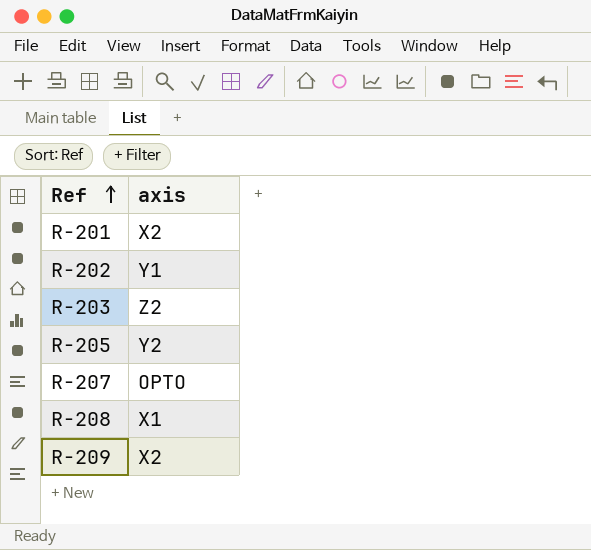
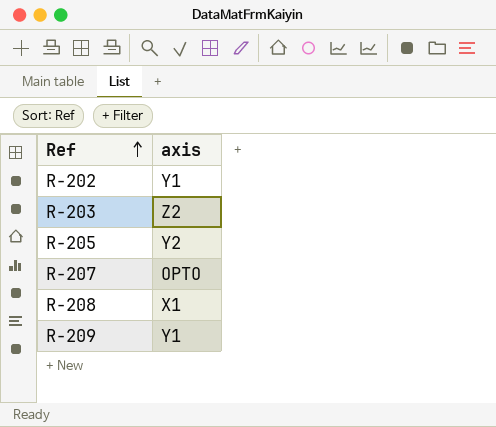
row R-201: X2 -> none
R-209 | axis: X2 -> Y1

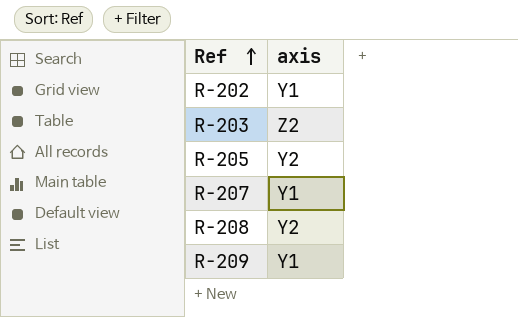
R-207 | axis: OPTO -> Y1
R-208 | axis: X1 -> Y2

